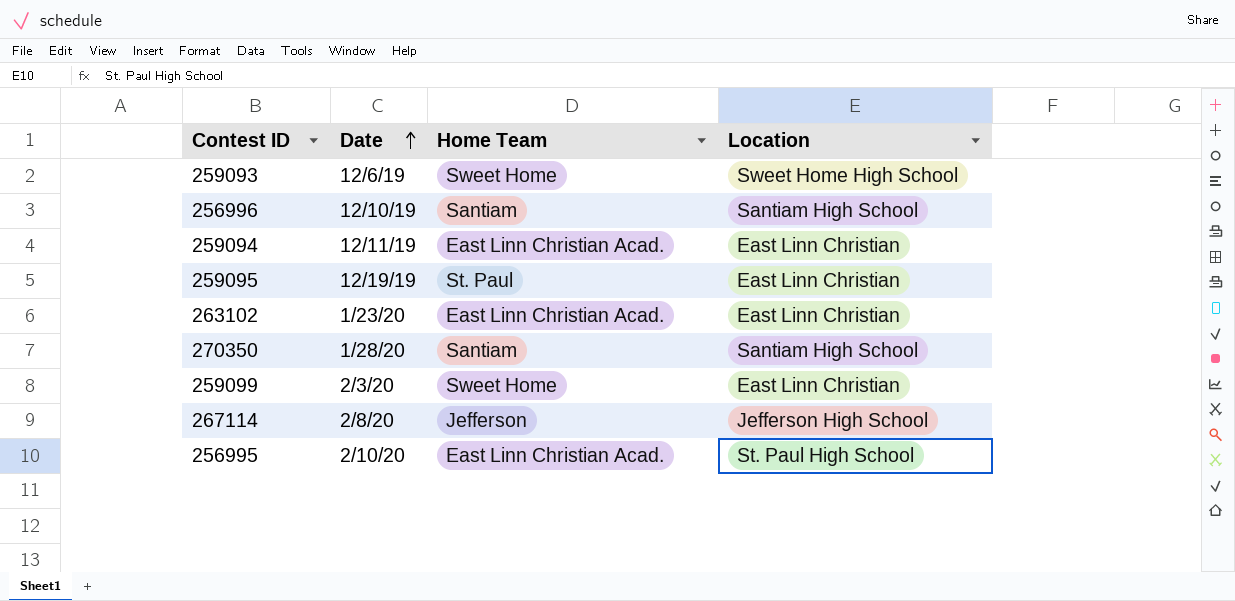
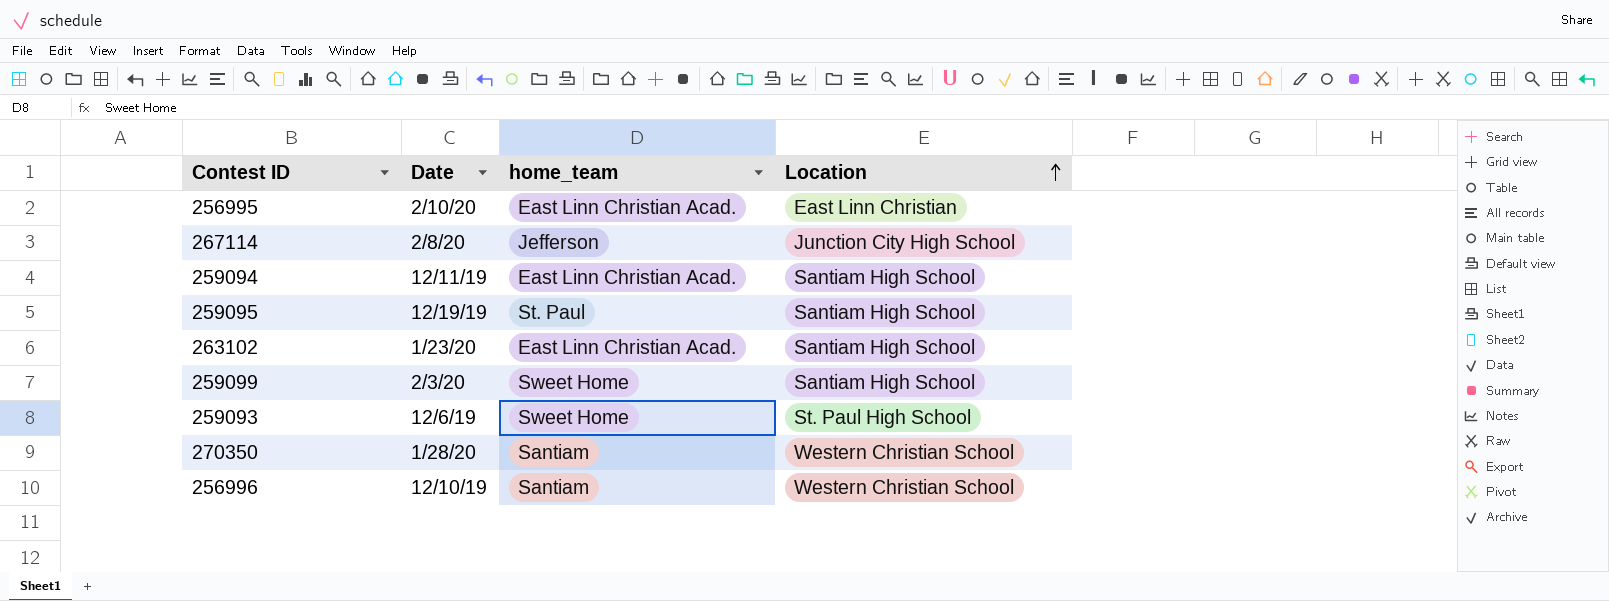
row order: Date ascending -> Location ascending
column name: Home Team -> home_team
256995 | Location: St. Paul High School -> East Linn Christian
267114 | Location: Jefferson High School -> Junction City High School
259094 | Location: East Linn Christian -> Santiam High School
259095 | Location: East Linn Christian -> Santiam High School
263102 | Location: East Linn Christian -> Santiam High School
259099 | Location: East Linn Christian -> Santiam High School
259093 | Location: Sweet Home High School -> St. Paul High School
270350 | Location: Santiam High School -> Western Christian School
256996 | Location: Santiam High School -> Western Christian School

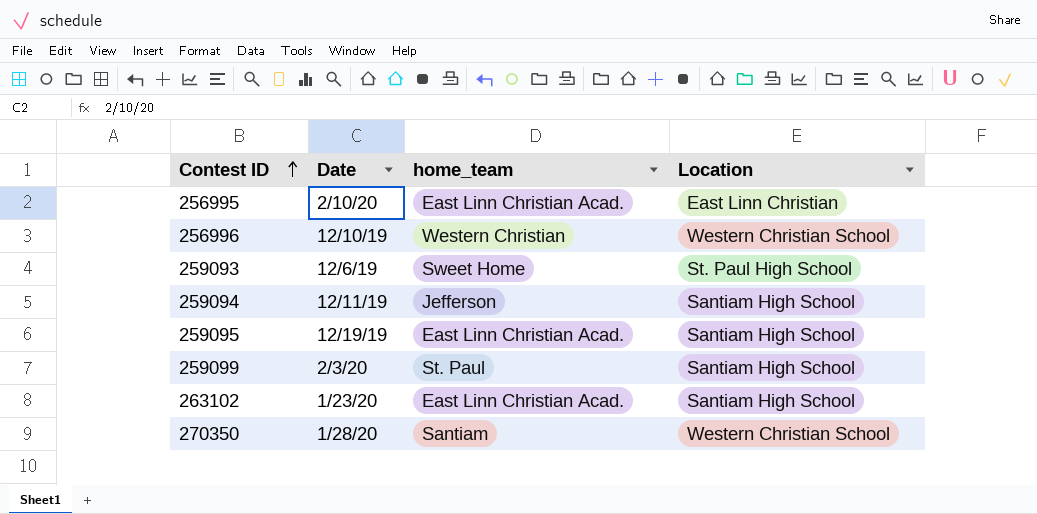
row order: Location ascending -> Contest ID ascending
row 267114: 2/8/20 | Jefferson | Junction City High School -> none
256996 | home_team: Santiam -> Western Christian
259094 | home_team: East Linn Christian Acad. -> Jefferson
259095 | home_team: St. Paul -> East Linn Christian Acad.
259099 | home_team: Sweet Home -> St. Paul

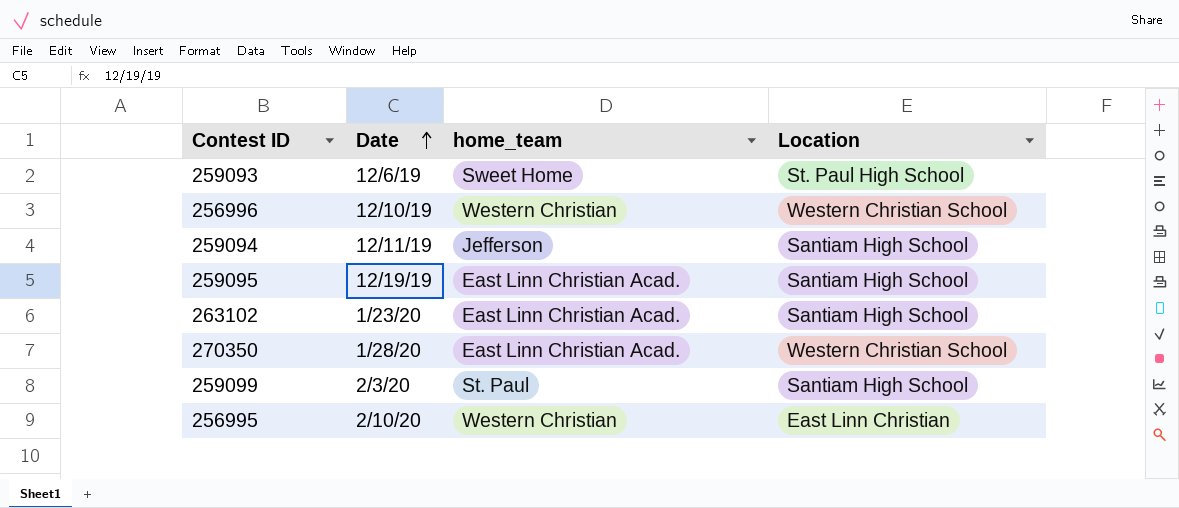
row order: Contest ID ascending -> Date ascending
270350 | home_team: Santiam -> East Linn Christian Acad.
256995 | home_team: East Linn Christian Acad. -> Western Christian

